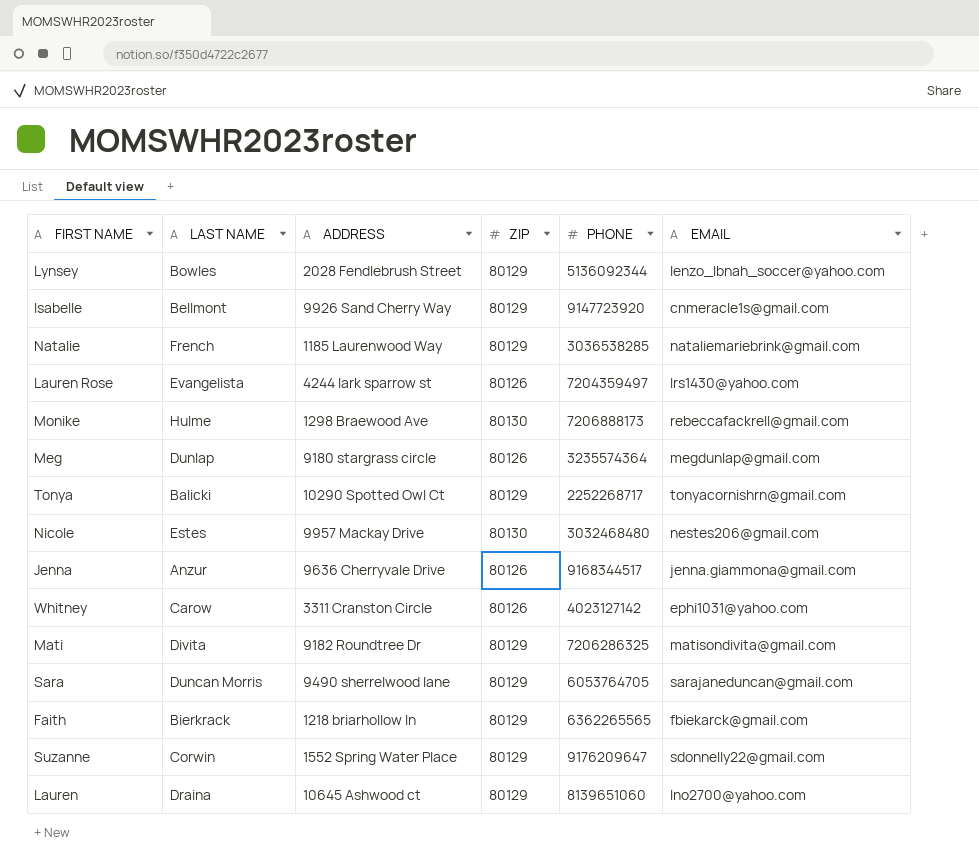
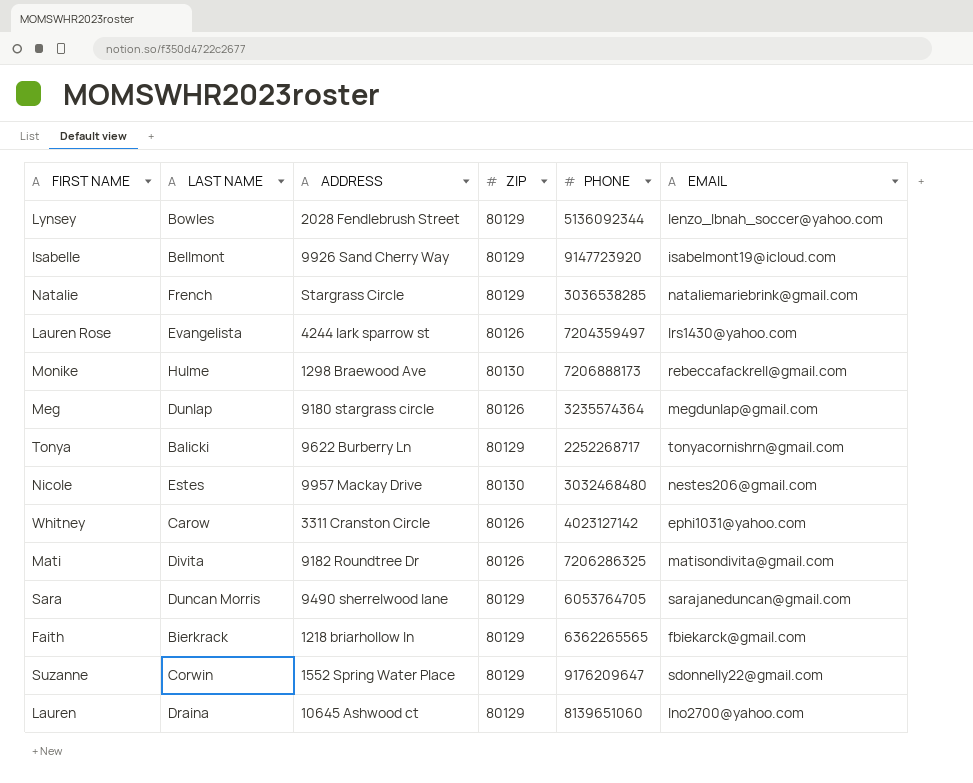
row Jenna: Anzur | 9636 Cherryvale Drive | 80126 | 9168344517 | jenna.giammona@gmail.com -> none
Isabelle | EMAIL: cnmeracle1s@gmail.com -> isabelmont19@icloud.com
Natalie | ADDRESS: 1185 Laurenwood Way -> Stargrass Circle
Tonya | ADDRESS: 10290 Spotted Owl Ct -> 9622 Burberry Ln
Mati | ZIP: 80129 -> 80126

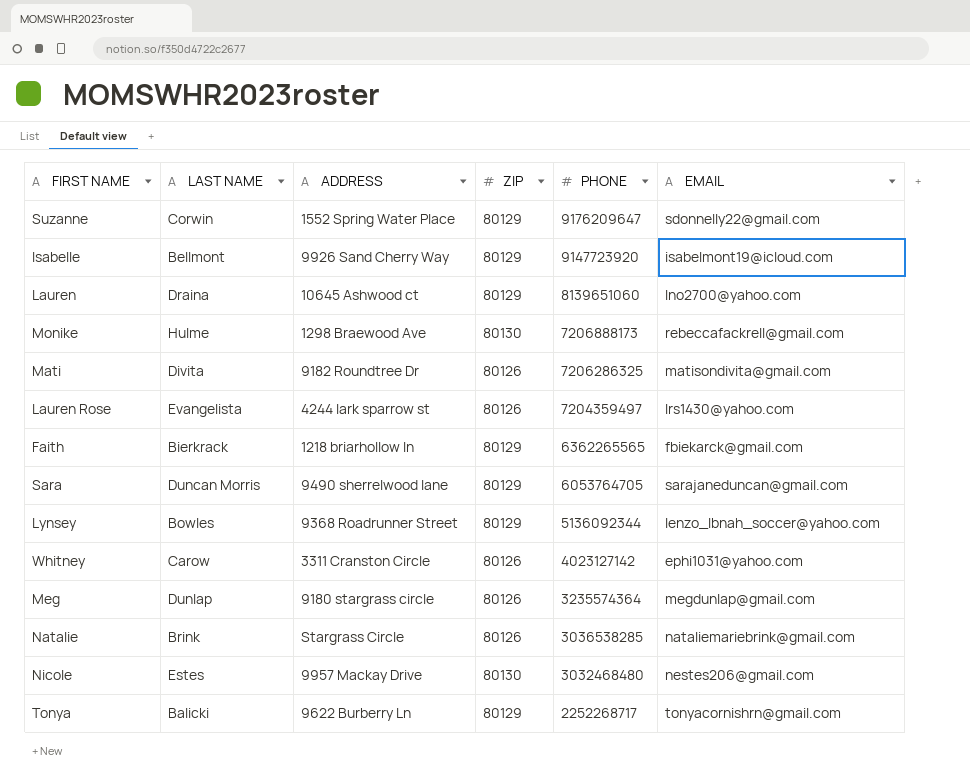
row order: none -> PHONE descending
Lynsey | ADDRESS: 2028 Fendlebrush Street -> 9368 Roadrunner Street
Natalie | LAST NAME: French -> Brink
Natalie | ZIP: 80129 -> 80126

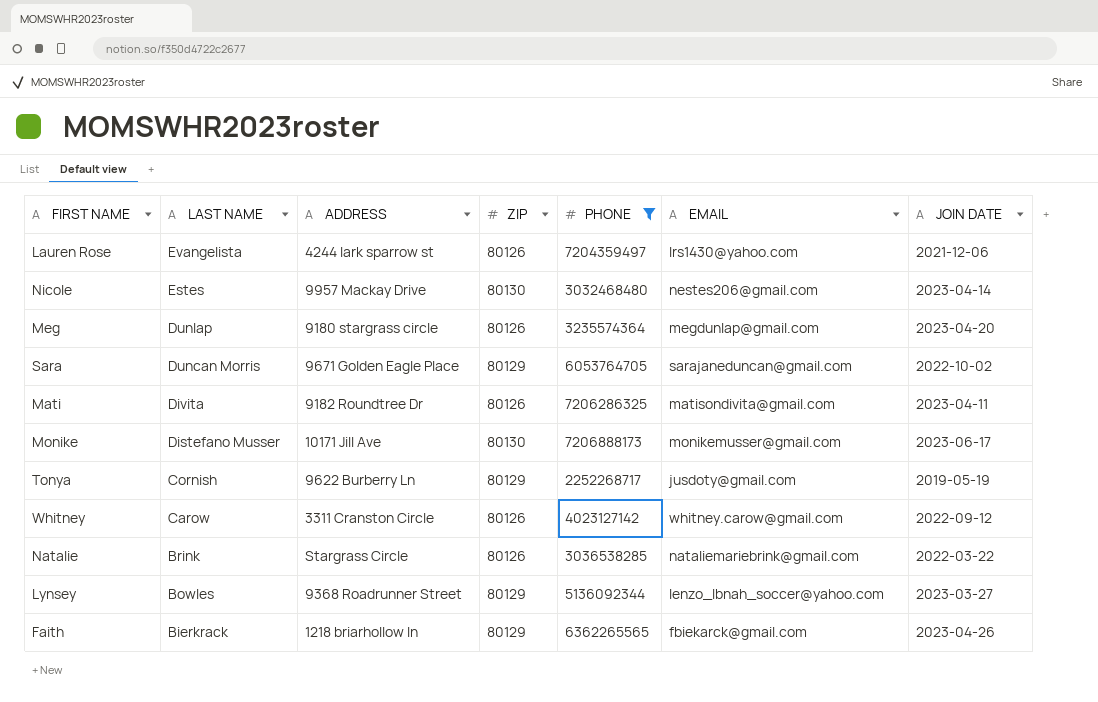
filter: none -> PHONE <= 7206888173
row order: PHONE descending -> LAST NAME descending
column JOIN DATE | position: none -> 7
Sara | ADDRESS: 9490 sherrelwood lane -> 9671 Golden Eagle Place
Monike | LAST NAME: Hulme -> Distefano Musser
Monike | ADDRESS: 1298 Braewood Ave -> 10171 Jill Ave
Monike | EMAIL: rebeccafackrell@gmail.com -> monikemusser@gmail.com
Tonya | LAST NAME: Balicki -> Cornish
Tonya | EMAIL: tonyacornishrn@gmail.com -> jusdoty@gmail.com
Whitney | EMAIL: ephi1031@yahoo.com -> whitney.carow@gmail.com

